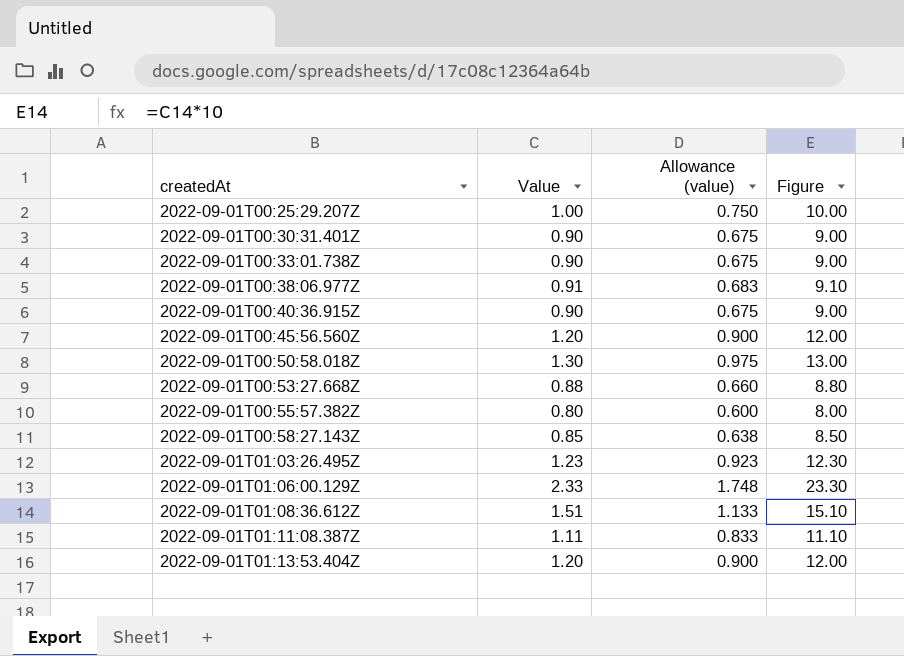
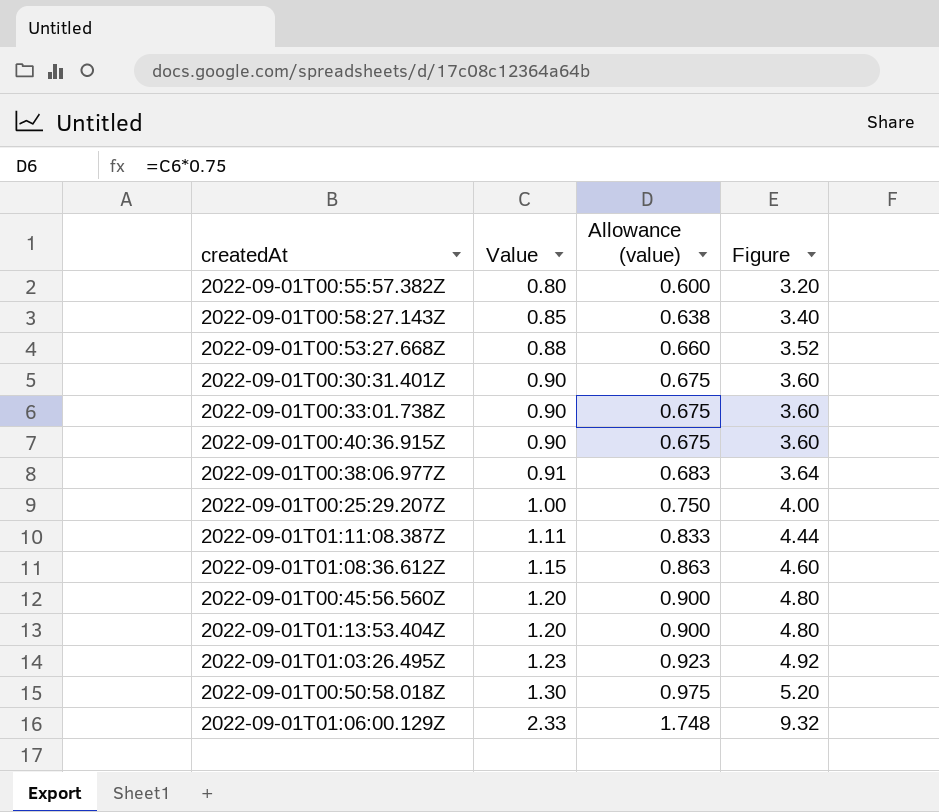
row order: createdAt ascending -> Value ascending
column Figure | formula: [Value] * 10 -> [Value] * 4
2022-09-01T01:08:36.612Z | Value: 1.51 -> 1.15
2022-09-01T01:08:36.612Z | Allowance (value): 1.133 -> 0.863

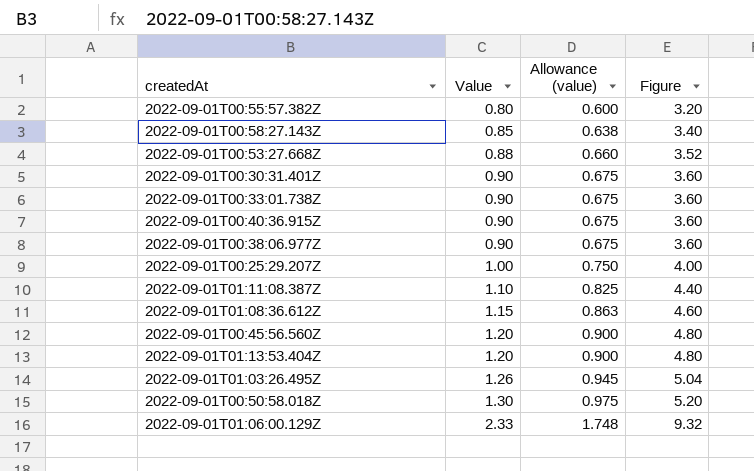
2022-09-01T00:38:06.977Z | Value: 0.91 -> 0.90
2022-09-01T00:38:06.977Z | Allowance (value): 0.683 -> 0.675
2022-09-01T00:38:06.977Z | Figure: 3.64 -> 3.60
2022-09-01T01:11:08.387Z | Value: 1.11 -> 1.10
2022-09-01T01:11:08.387Z | Allowance (value): 0.833 -> 0.825
2022-09-01T01:11:08.387Z | Figure: 4.44 -> 4.40
2022-09-01T01:03:26.495Z | Value: 1.23 -> 1.26
2022-09-01T01:03:26.495Z | Allowance (value): 0.923 -> 0.945
2022-09-01T01:03:26.495Z | Figure: 4.92 -> 5.04

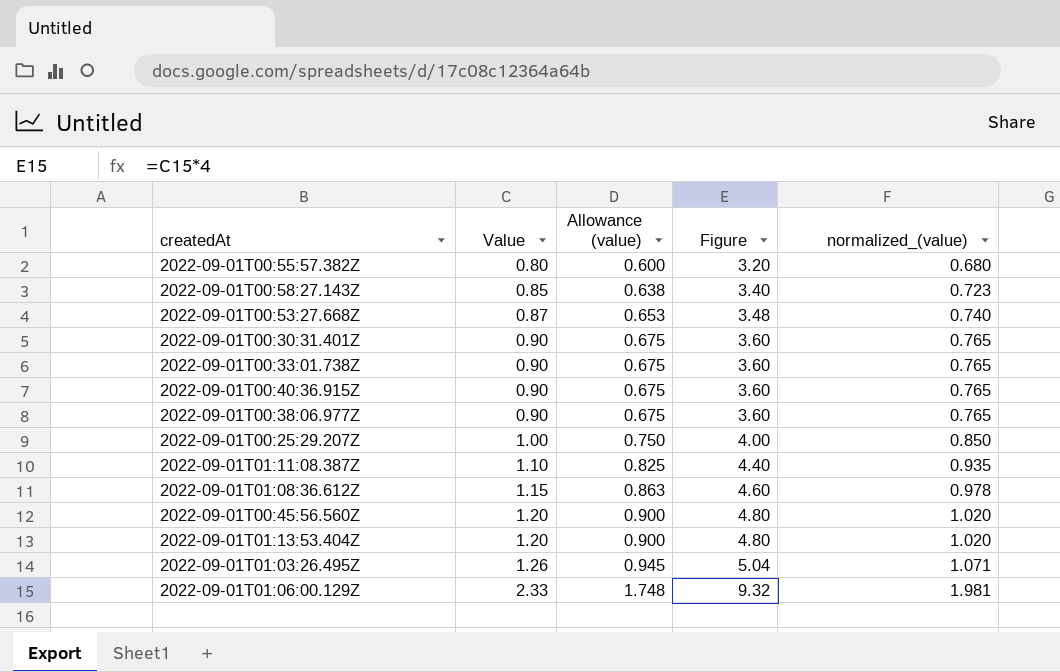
column normalized_(value) | formula: none -> [Value] * 0.85
row 2022-09-01T00:50:58.018Z: 1.30 | 0.975 | 5.20 -> none
2022-09-01T00:53:27.668Z | Value: 0.88 -> 0.87
2022-09-01T00:53:27.668Z | Allowance (value): 0.660 -> 0.653
2022-09-01T00:53:27.668Z | Figure: 3.52 -> 3.48

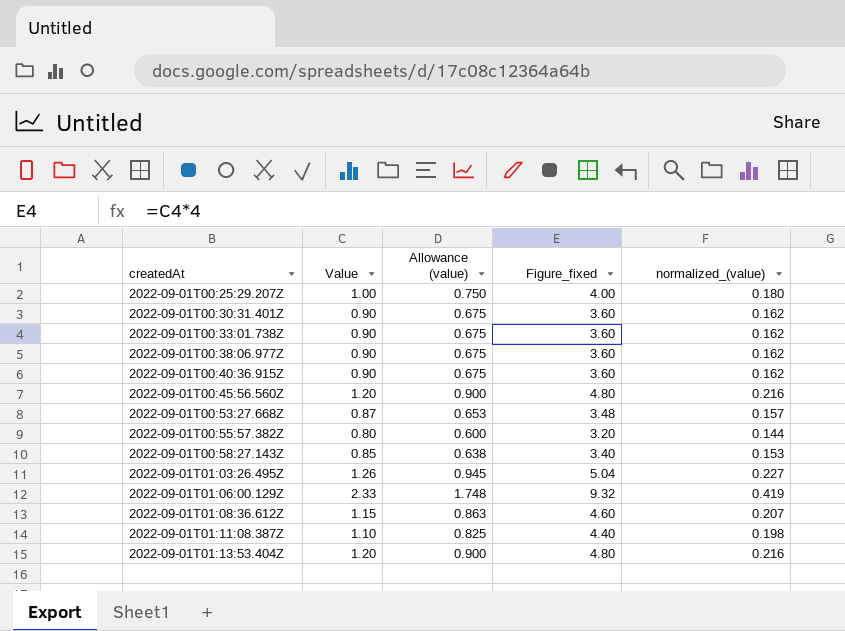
row order: Value ascending -> createdAt ascending
column name: Figure -> Figure_fixed
column normalized_(value) | formula: [Value] * 0.85 -> [Value] * 0.18

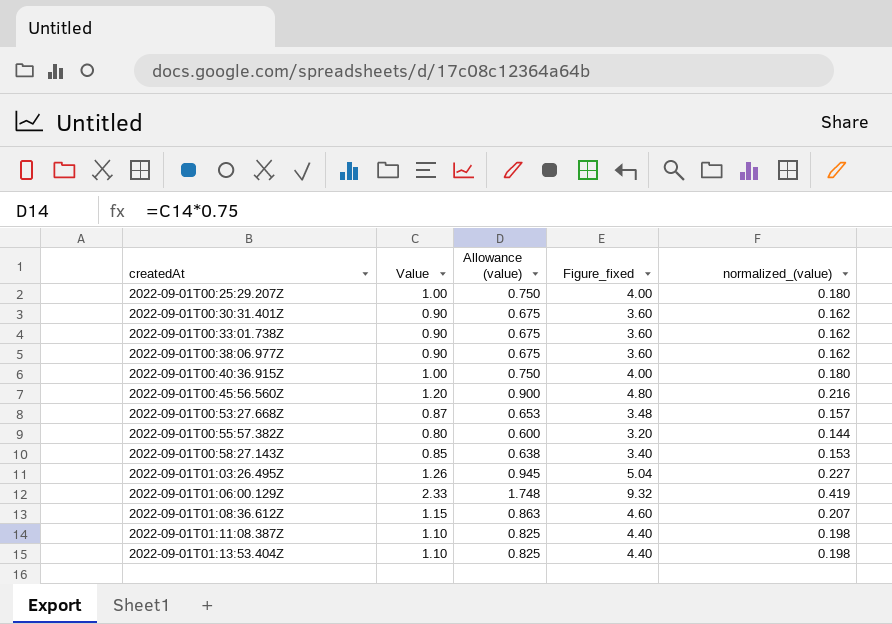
2022-09-01T00:40:36.915Z | Value: 0.90 -> 1.00
2022-09-01T00:40:36.915Z | Allowance (value): 0.675 -> 0.750
2022-09-01T00:40:36.915Z | Figure_fixed: 3.60 -> 4.00
2022-09-01T00:40:36.915Z | normalized_(value): 0.162 -> 0.180
2022-09-01T01:13:53.404Z | Value: 1.20 -> 1.10
2022-09-01T01:13:53.404Z | Allowance (value): 0.900 -> 0.825
2022-09-01T01:13:53.404Z | Figure_fixed: 4.80 -> 4.40
2022-09-01T01:13:53.404Z | normalized_(value): 0.216 -> 0.198

